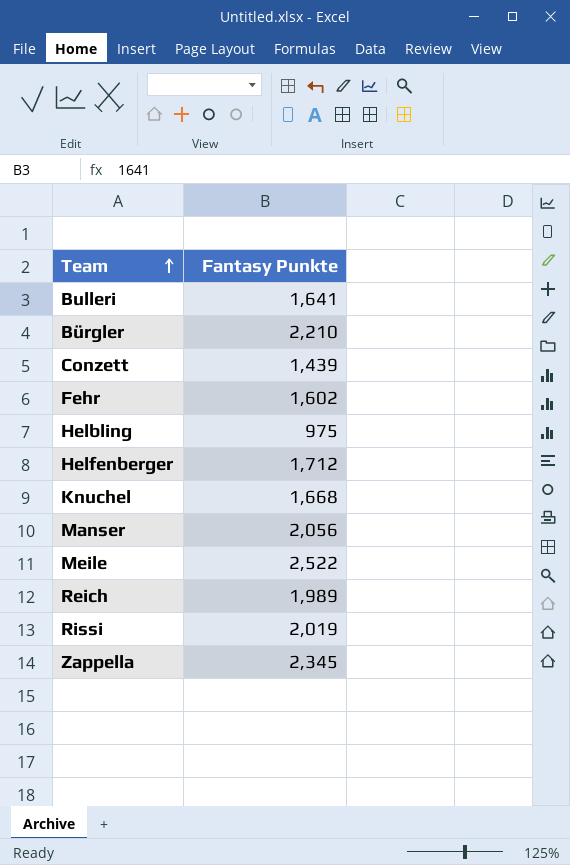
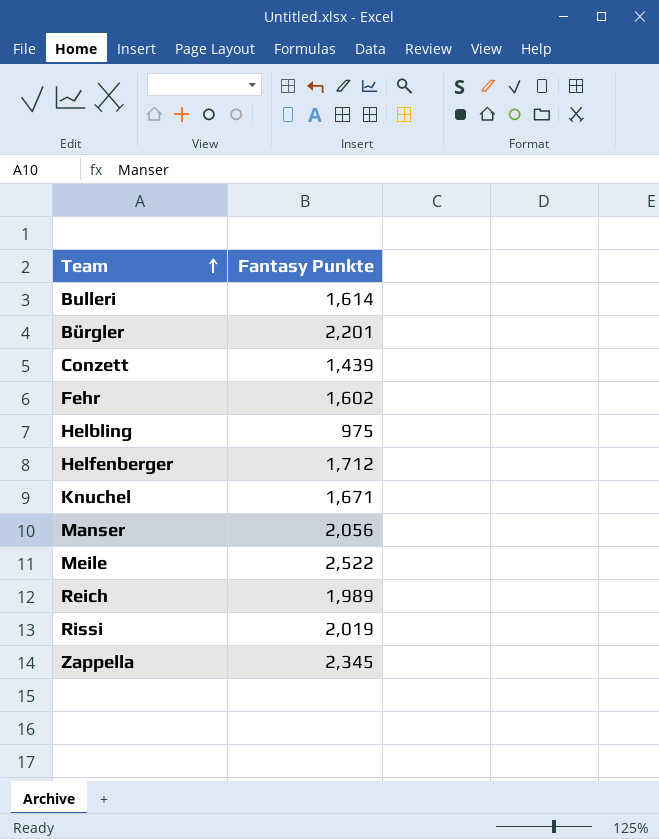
Bulleri | Fantasy Punkte: 1,641 -> 1,614
Bürgler | Fantasy Punkte: 2,210 -> 2,201
Knuchel | Fantasy Punkte: 1,668 -> 1,671

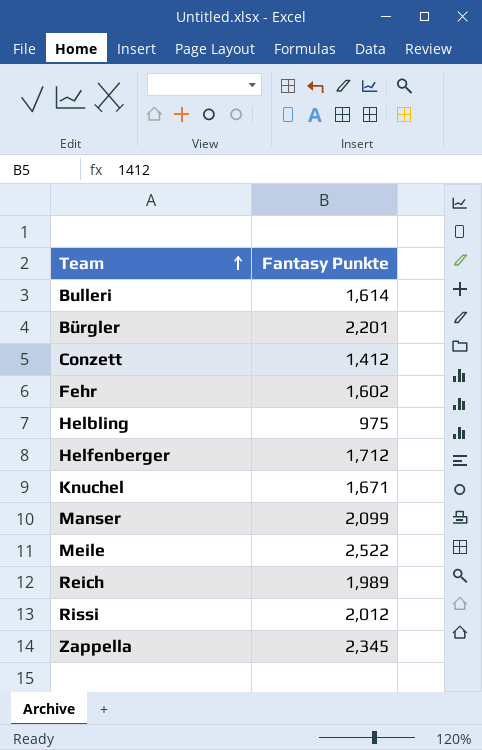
Conzett | Fantasy Punkte: 1,439 -> 1,412
Manser | Fantasy Punkte: 2,056 -> 2,099
Rissi | Fantasy Punkte: 2,019 -> 2,012

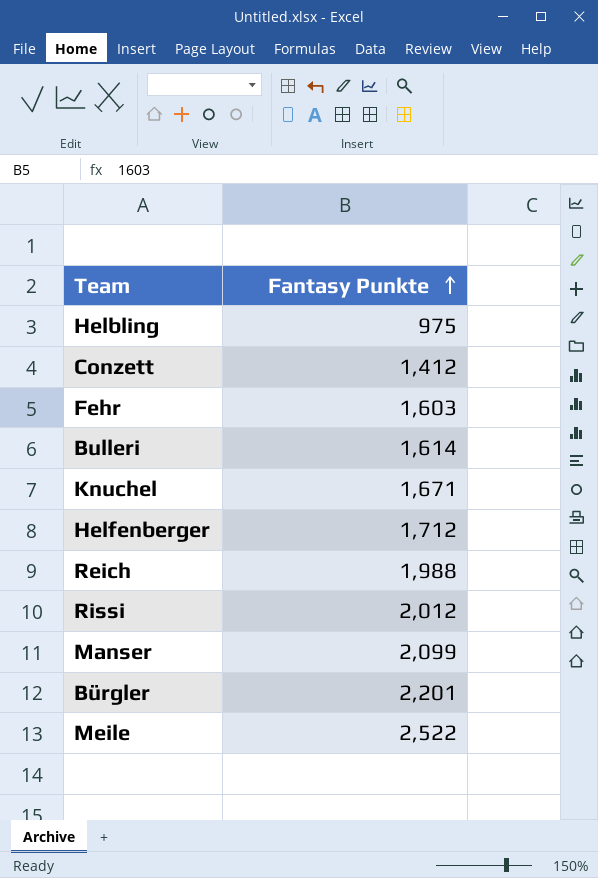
row order: Team ascending -> Fantasy Punkte ascending
row Zappella: 2,345 -> none
Fehr | Fantasy Punkte: 1,602 -> 1,603
Reich | Fantasy Punkte: 1,989 -> 1,988

